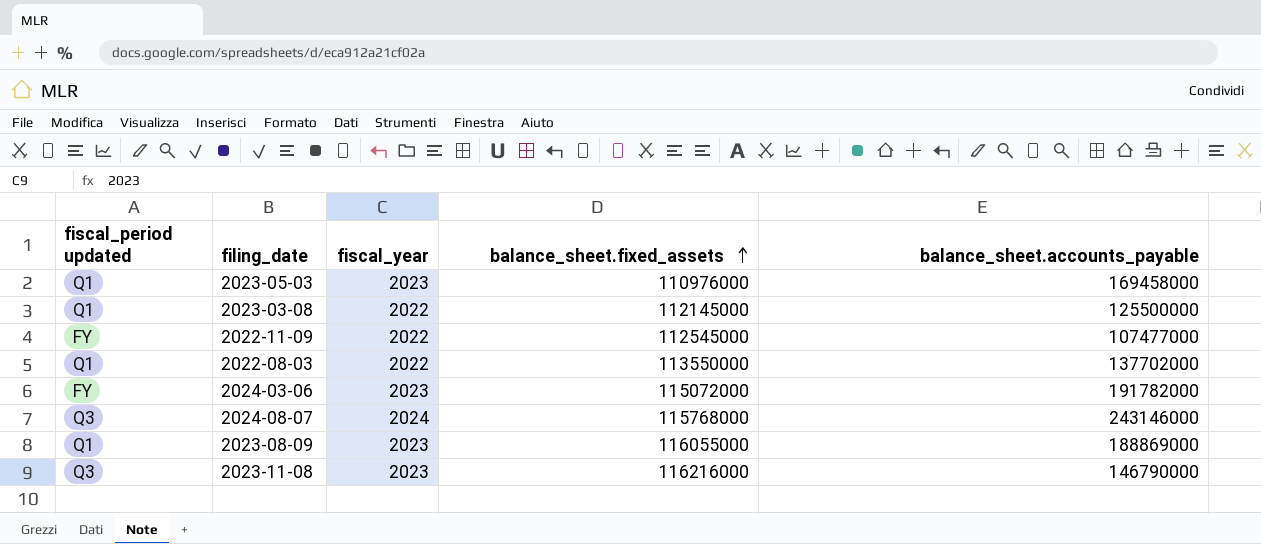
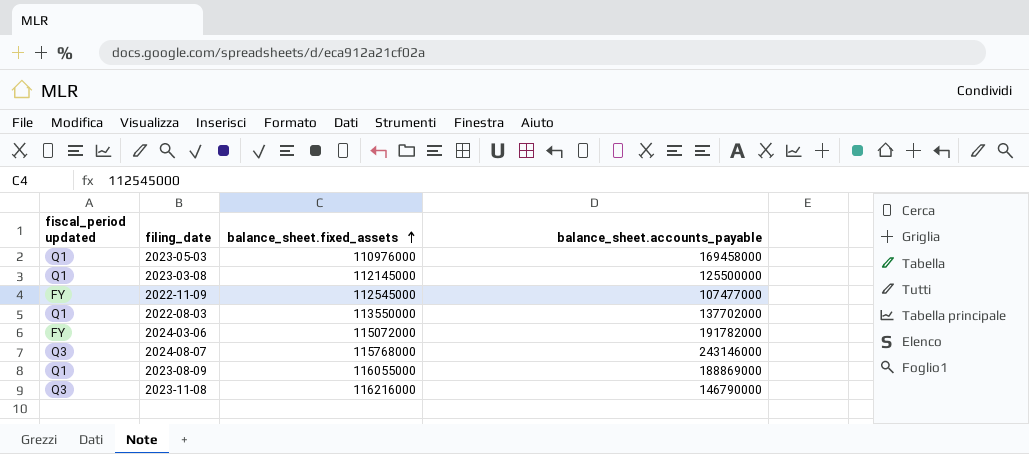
column fiscal_year | position: 3 -> none

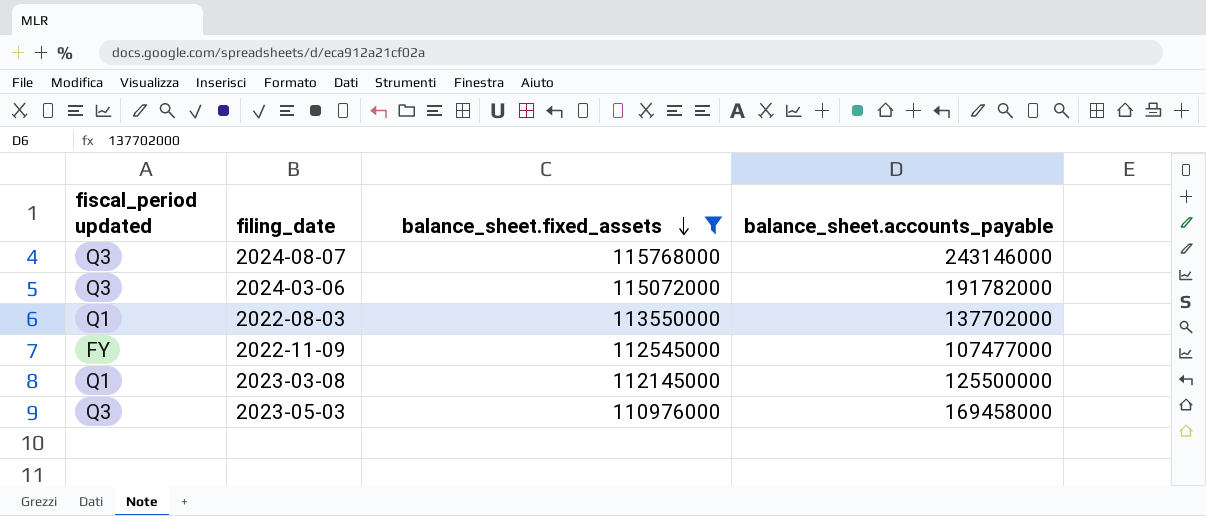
filter: none -> balance_sheet.fixed_assets <= 115768000
row order: balance_sheet.fixed_assets ascending -> balance_sheet.fixed_assets descending
2024-03-06 | fiscal_period updated: FY -> Q3
2023-05-03 | fiscal_period updated: Q1 -> Q3

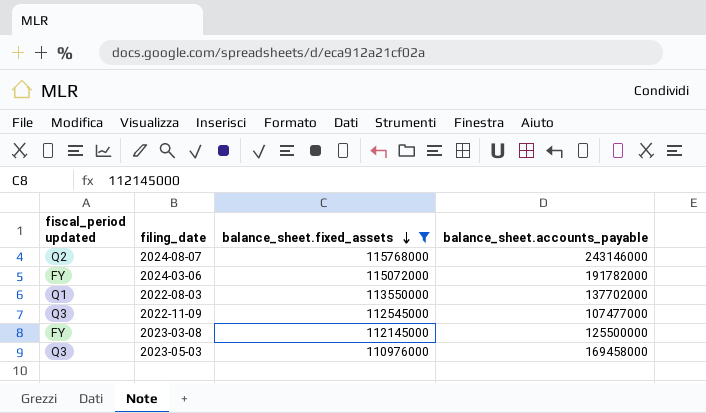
2024-08-07 | fiscal_period updated: Q3 -> Q2
2024-03-06 | fiscal_period updated: Q3 -> FY
2022-11-09 | fiscal_period updated: FY -> Q3
2023-03-08 | fiscal_period updated: Q1 -> FY

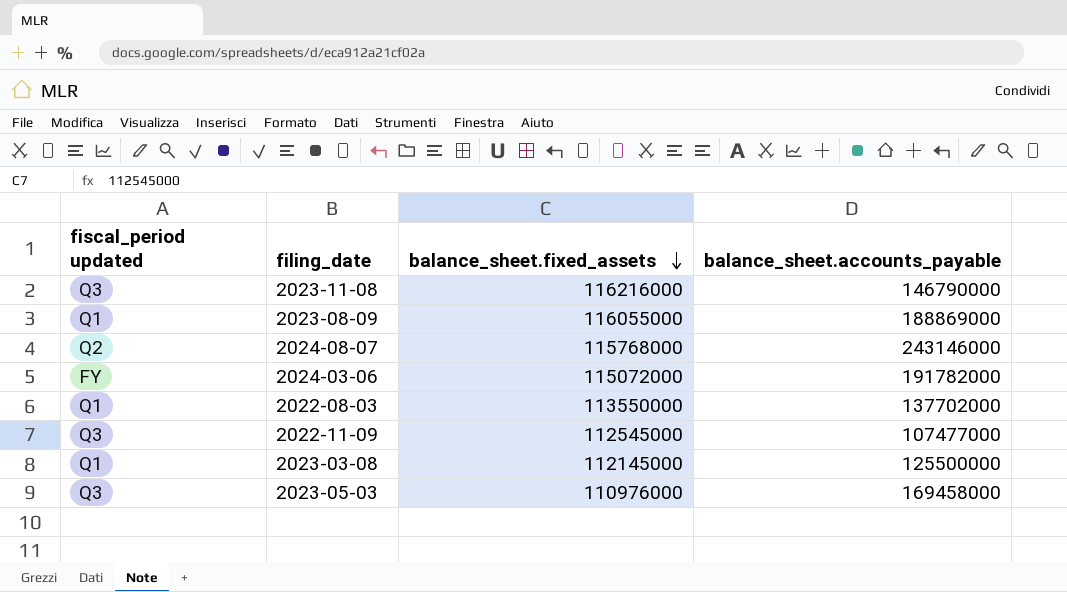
filter: balance_sheet.fixed_assets <= 115768000 -> none
2023-03-08 | fiscal_period updated: FY -> Q1

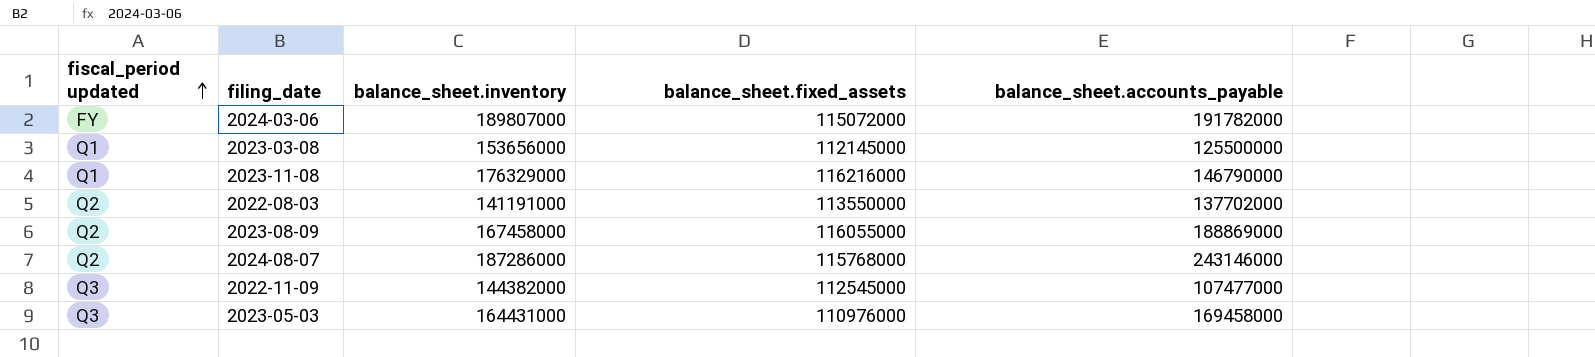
row order: balance_sheet.fixed_assets descending -> fiscal_period updated ascending
column balance_sheet.inventory | position: none -> 3
2023-11-08 | fiscal_period updated: Q3 -> Q1
2022-08-03 | fiscal_period updated: Q1 -> Q2
2023-08-09 | fiscal_period updated: Q1 -> Q2

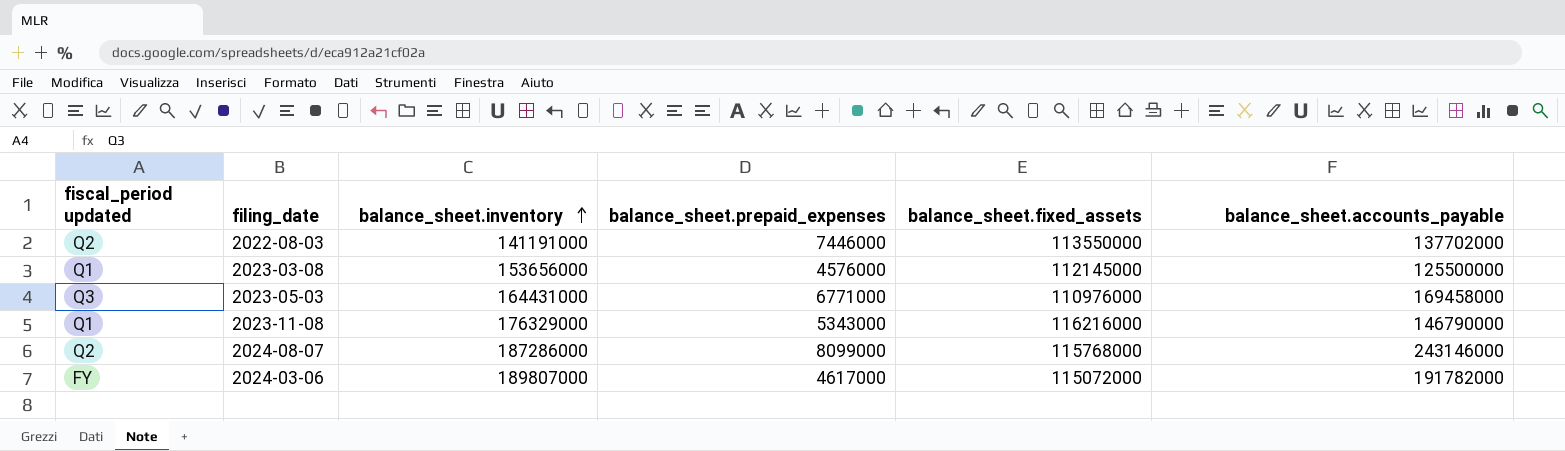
row order: fiscal_period updated ascending -> balance_sheet.inventory ascending
column balance_sheet.prepaid_expenses | position: none -> 4
row 2023-08-09: Q2 | 167458000 | 116055000 | 188869000 -> none
row 2022-11-09: Q3 | 144382000 | 112545000 | 107477000 -> none

